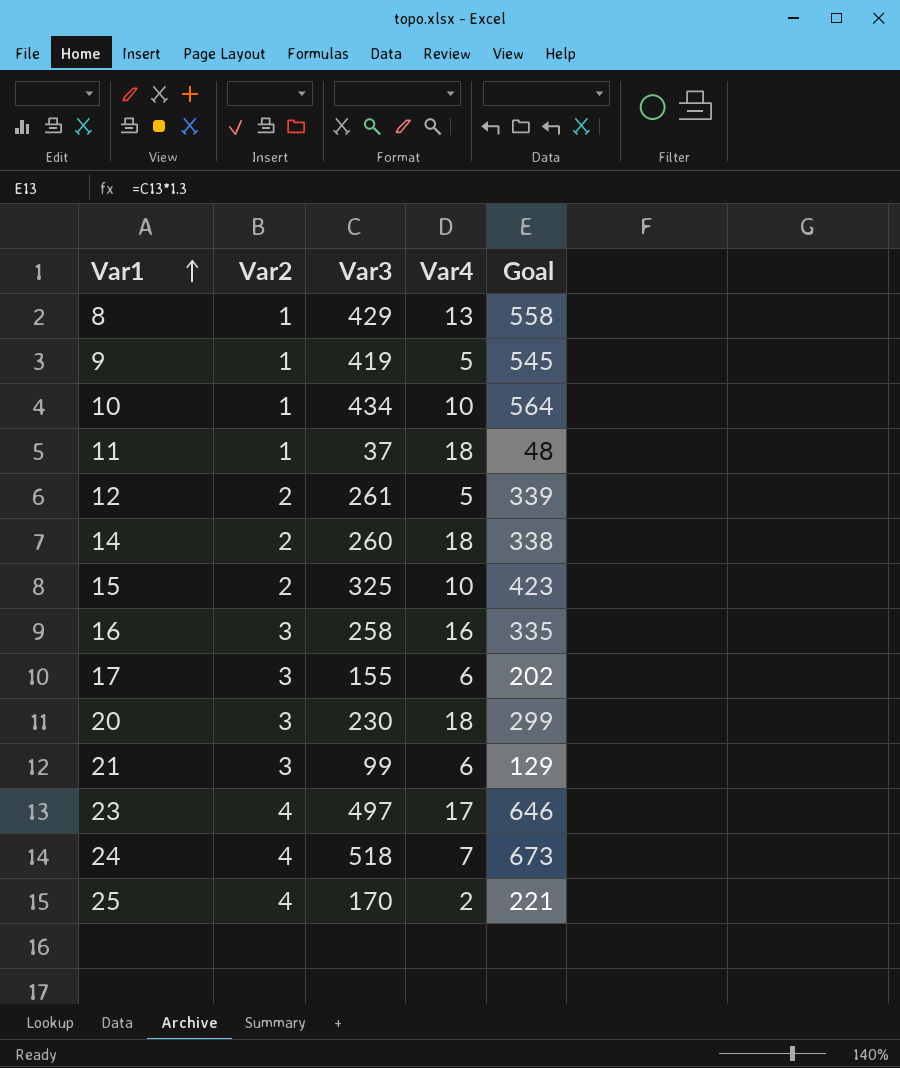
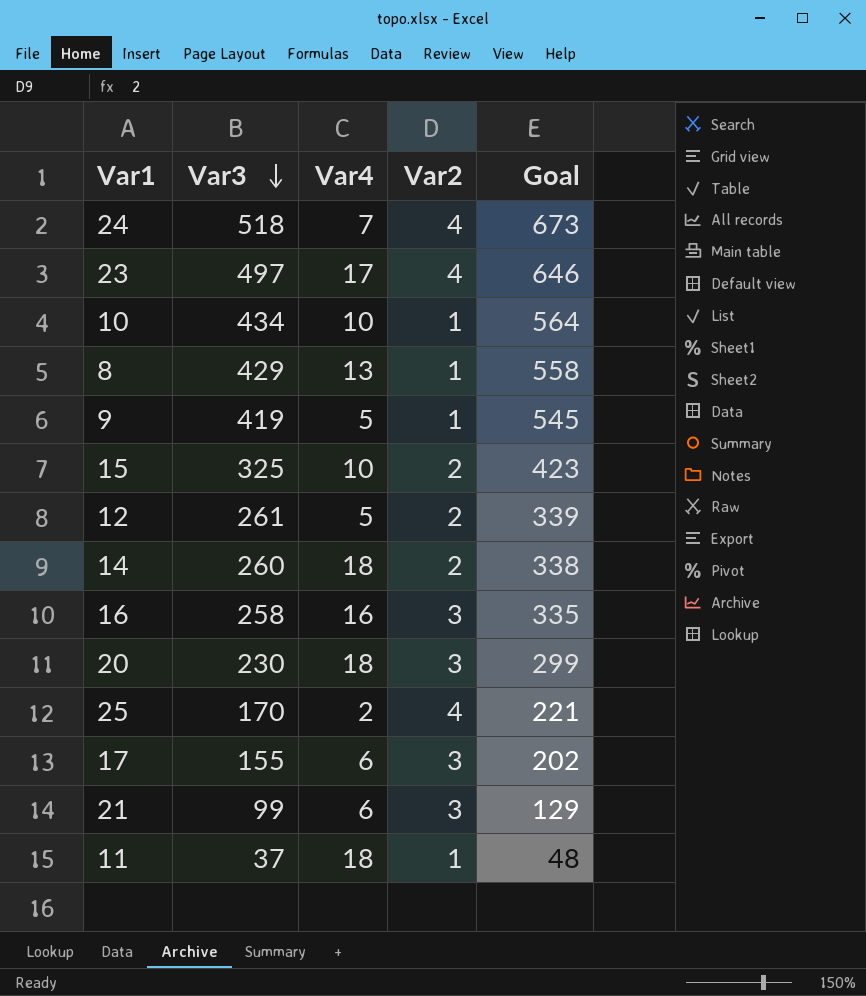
row order: Var1 ascending -> Var3 descending
column Var2 | position: 2 -> 4

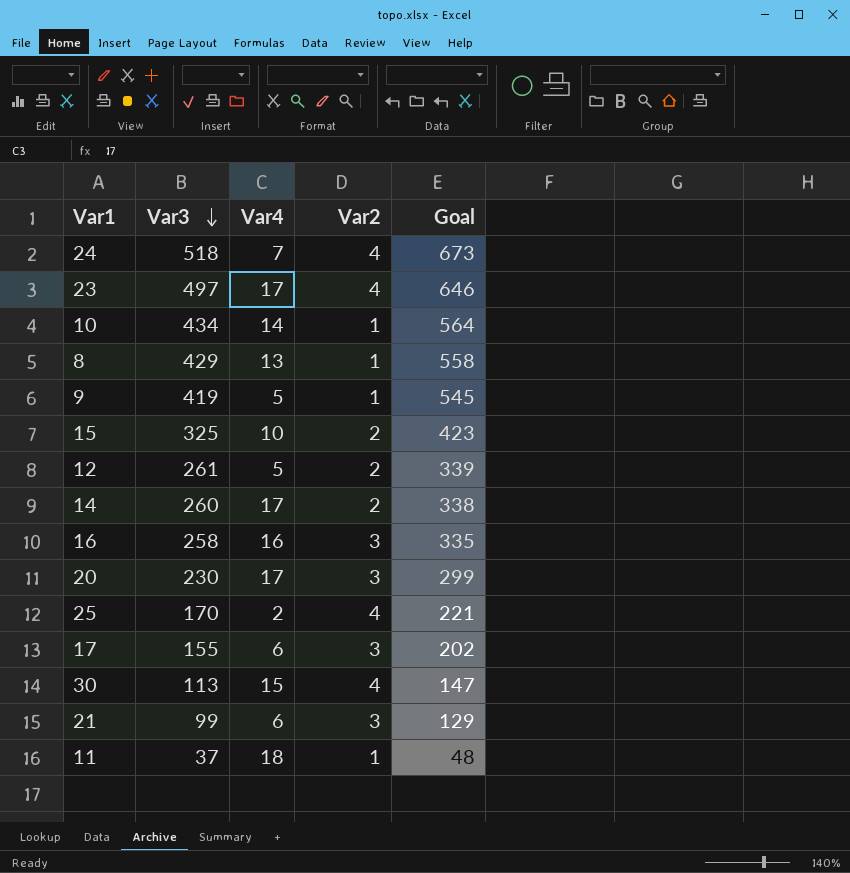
10 | Var4: 10 -> 14
14 | Var4: 18 -> 17
20 | Var4: 18 -> 17
row 30: none -> 113 | 15 | 4 | 147

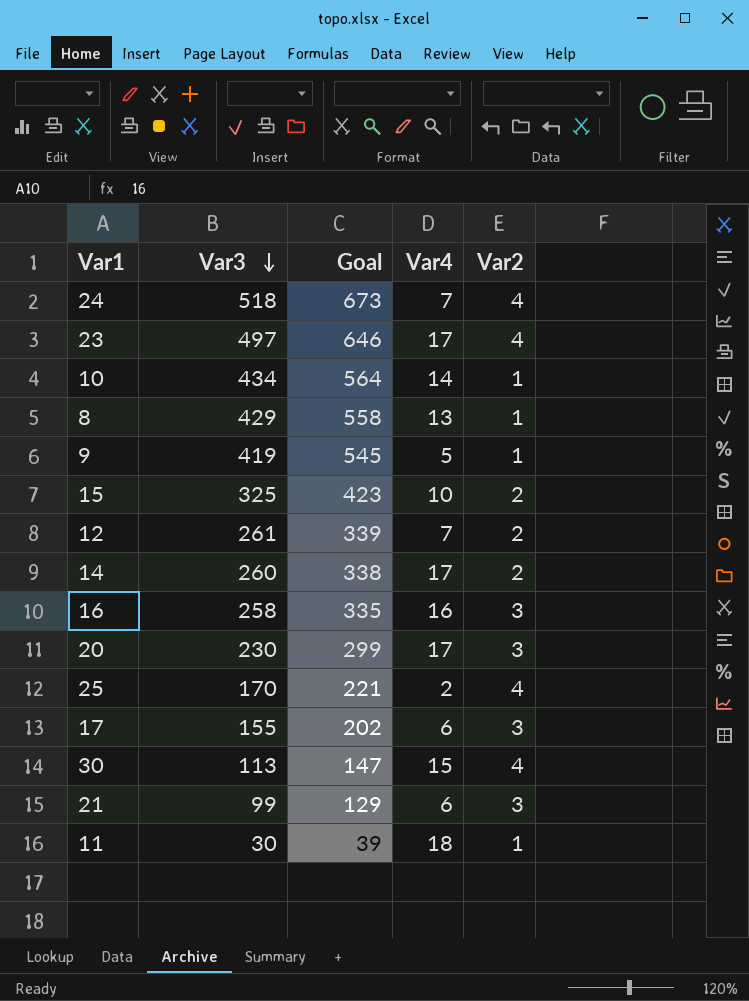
column Goal | position: 5 -> 3
12 | Var4: 5 -> 7
11 | Var3: 37 -> 30
11 | Goal: 48 -> 39

